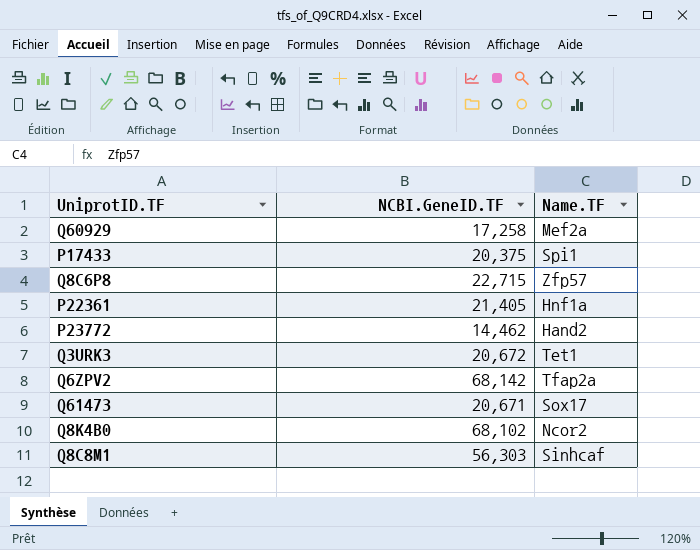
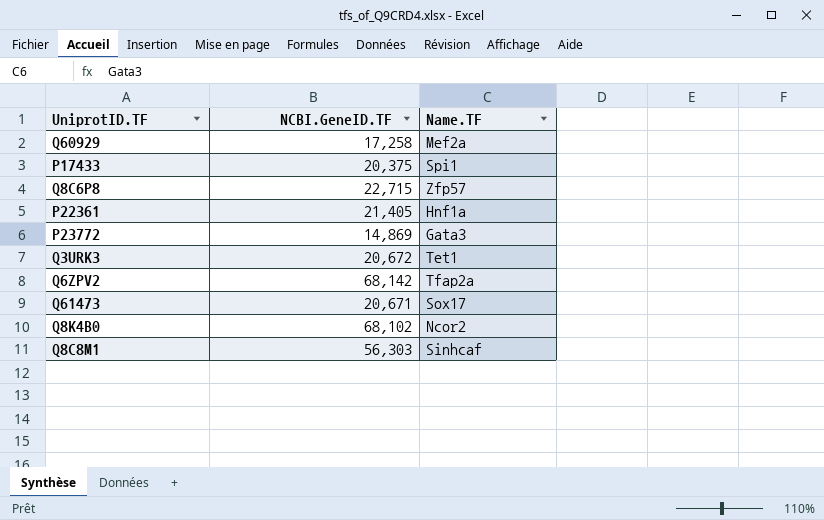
P23772 | NCBI.GeneID.TF: 14,462 -> 14,869
P23772 | Name.TF: Hand2 -> Gata3

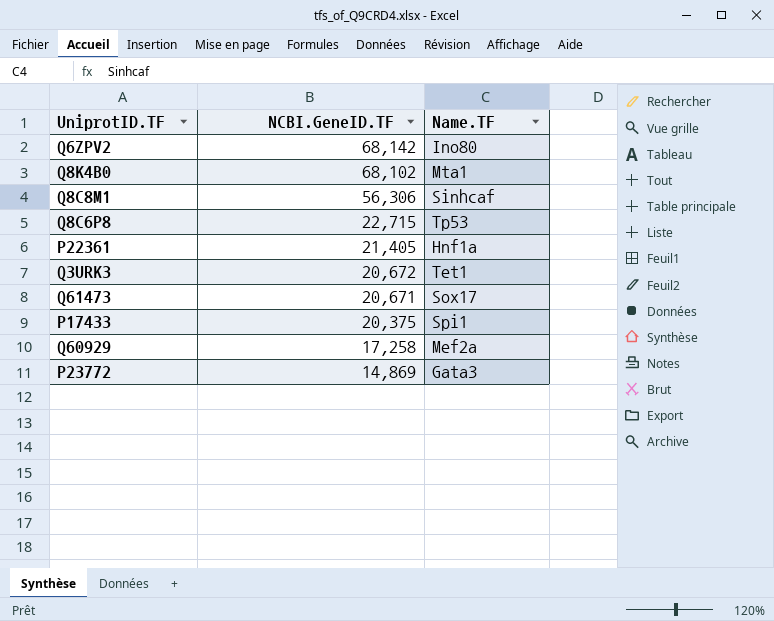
row order: none -> NCBI.GeneID.TF descending
Q6ZPV2 | Name.TF: Tfap2a -> Ino80
Q8K4B0 | Name.TF: Ncor2 -> Mta1
Q8C8M1 | NCBI.GeneID.TF: 56,303 -> 56,306
Q8C6P8 | Name.TF: Zfp57 -> Tp53

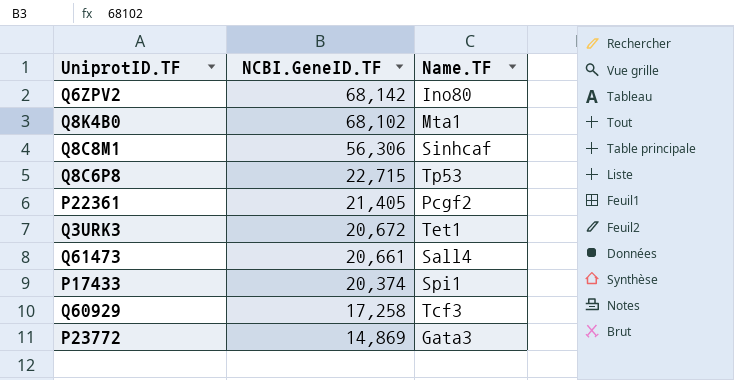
P22361 | Name.TF: Hnf1a -> Pcgf2
Q61473 | NCBI.GeneID.TF: 20,671 -> 20,661
Q61473 | Name.TF: Sox17 -> Sall4
P17433 | NCBI.GeneID.TF: 20,375 -> 20,374
Q60929 | Name.TF: Mef2a -> Tcf3

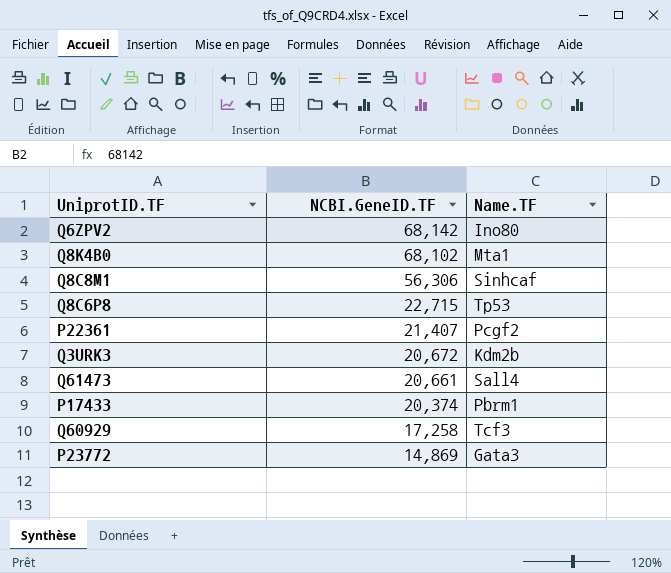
P22361 | NCBI.GeneID.TF: 21,405 -> 21,407
Q3URK3 | Name.TF: Tet1 -> Kdm2b
P17433 | Name.TF: Spi1 -> Pbrm1

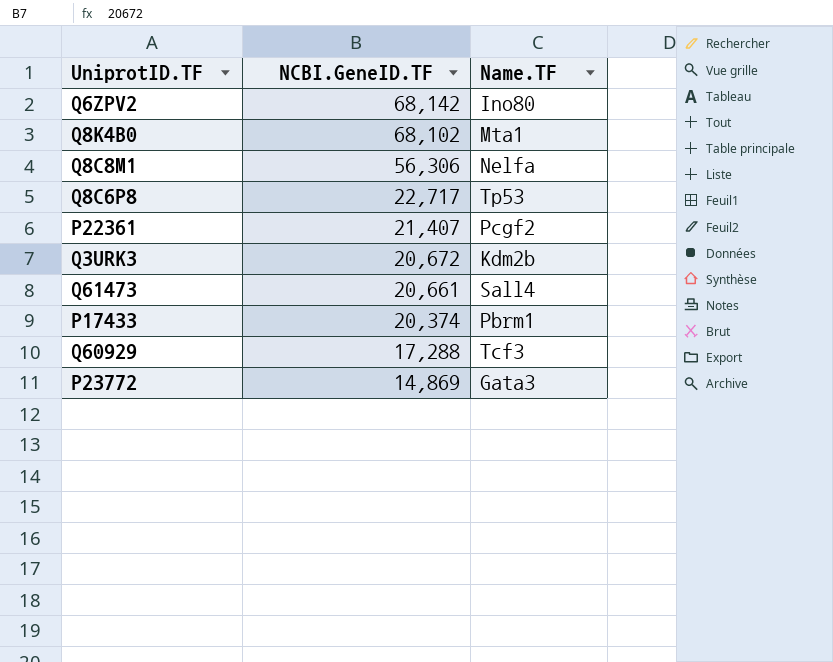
Q8C8M1 | Name.TF: Sinhcaf -> Nelfa
Q8C6P8 | NCBI.GeneID.TF: 22,715 -> 22,717
Q60929 | NCBI.GeneID.TF: 17,258 -> 17,288

